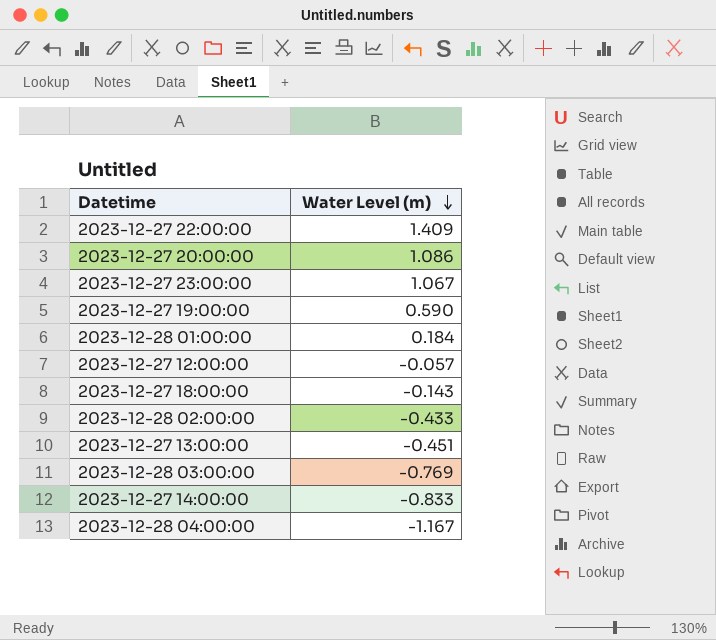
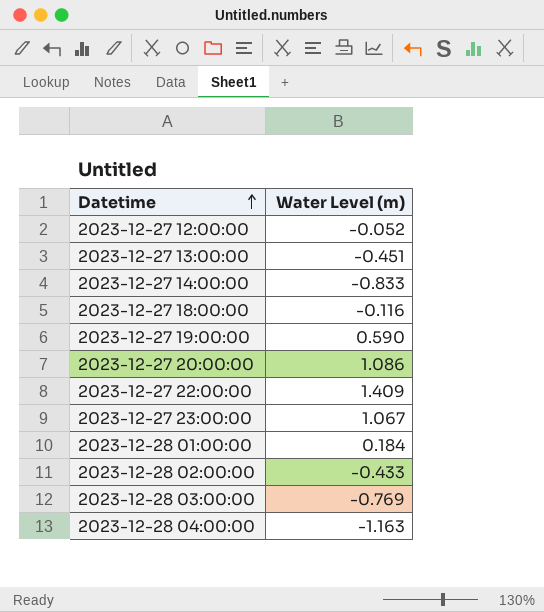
row order: Water Level (m) descending -> Datetime ascending
2023-12-27 12:00:00 | Water Level (m): -0.057 -> -0.052
2023-12-27 18:00:00 | Water Level (m): -0.143 -> -0.116
2023-12-28 04:00:00 | Water Level (m): -1.167 -> -1.163

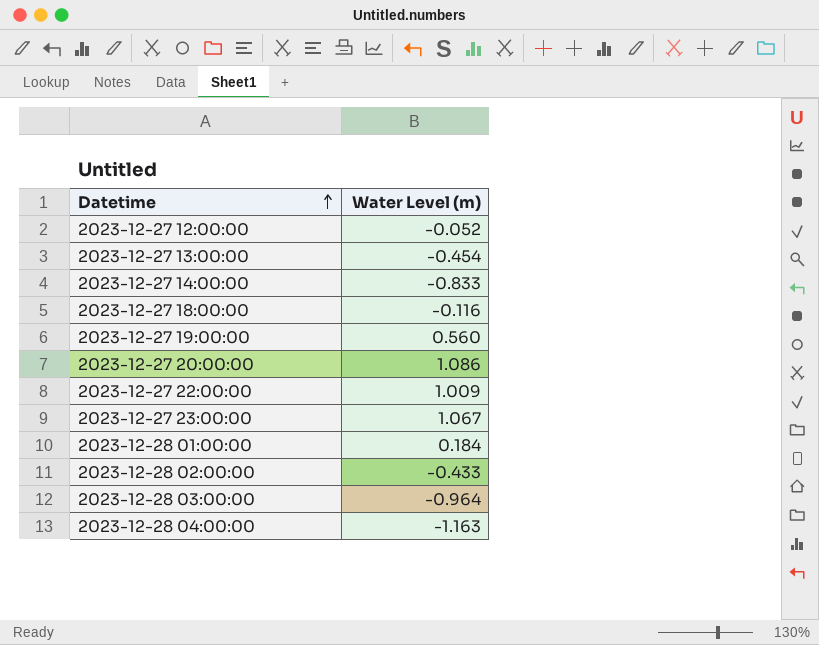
2023-12-27 13:00:00 | Water Level (m): -0.451 -> -0.454
2023-12-27 19:00:00 | Water Level (m): 0.590 -> 0.560
2023-12-27 22:00:00 | Water Level (m): 1.409 -> 1.009
2023-12-28 03:00:00 | Water Level (m): -0.769 -> -0.964

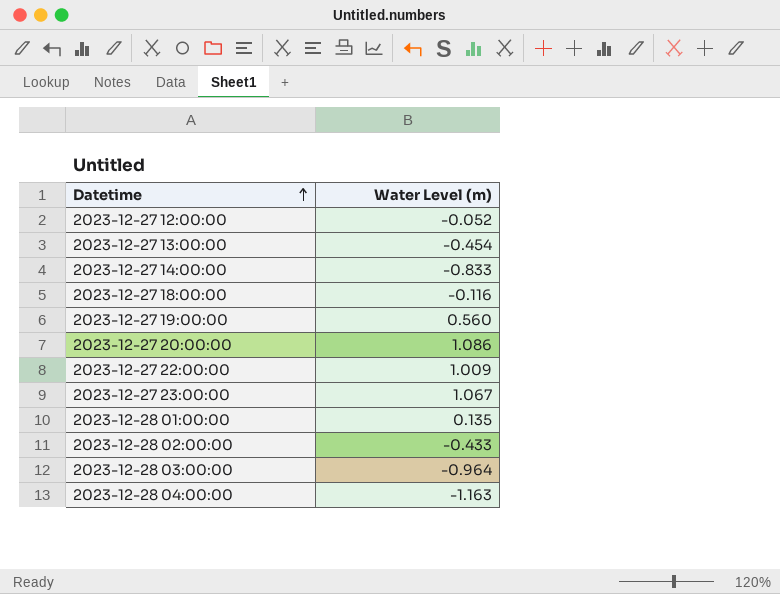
2023-12-28 01:00:00 | Water Level (m): 0.184 -> 0.135

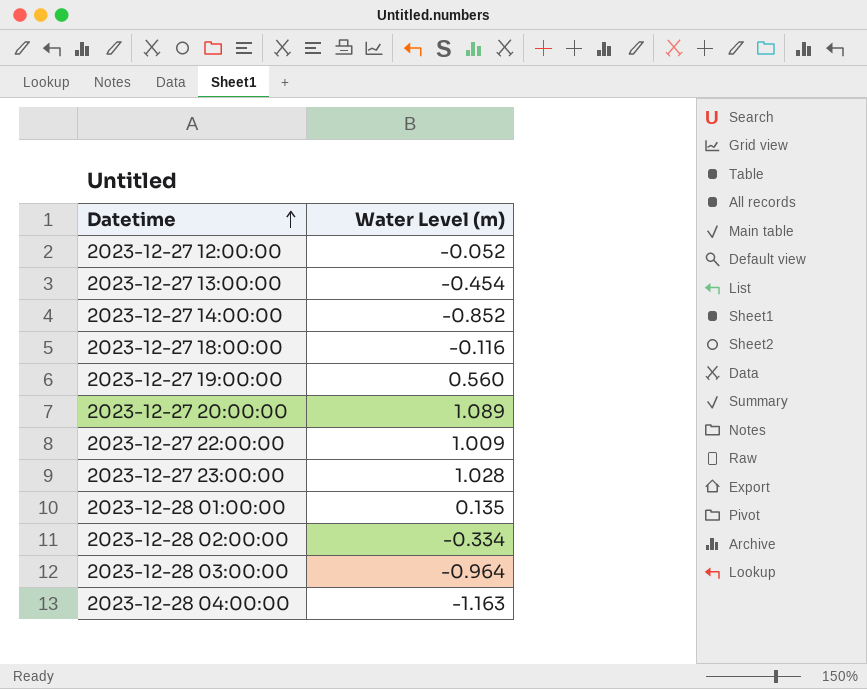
2023-12-27 14:00:00 | Water Level (m): -0.833 -> -0.852
2023-12-27 20:00:00 | Water Level (m): 1.086 -> 1.089
2023-12-27 23:00:00 | Water Level (m): 1.067 -> 1.028
2023-12-28 02:00:00 | Water Level (m): -0.433 -> -0.334

